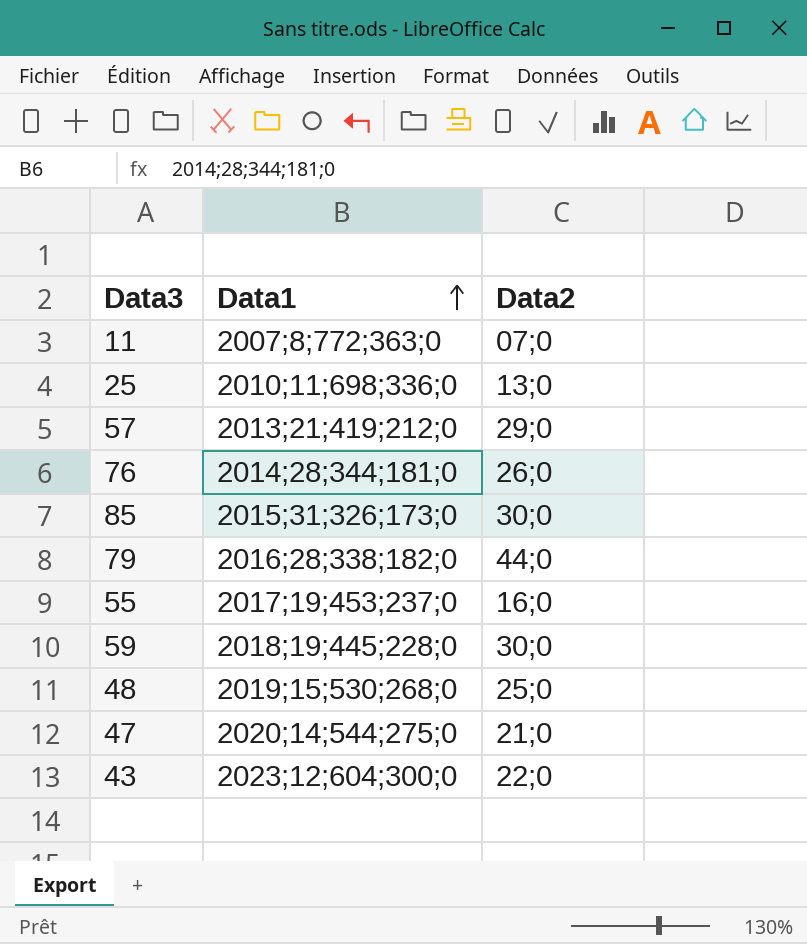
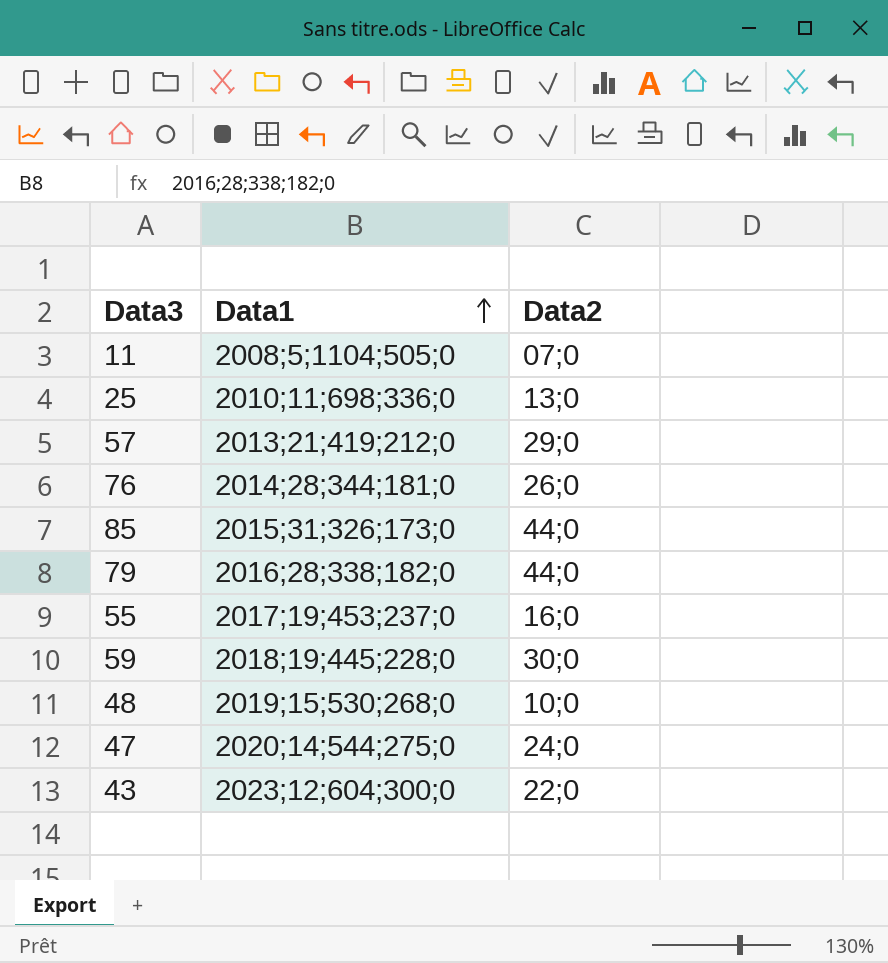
11 | Data1: 2007;8;772;363;0 -> 2008;5;1104;505;0
85 | Data2: 30;0 -> 44;0
48 | Data2: 25;0 -> 10;0
47 | Data2: 21;0 -> 24;0

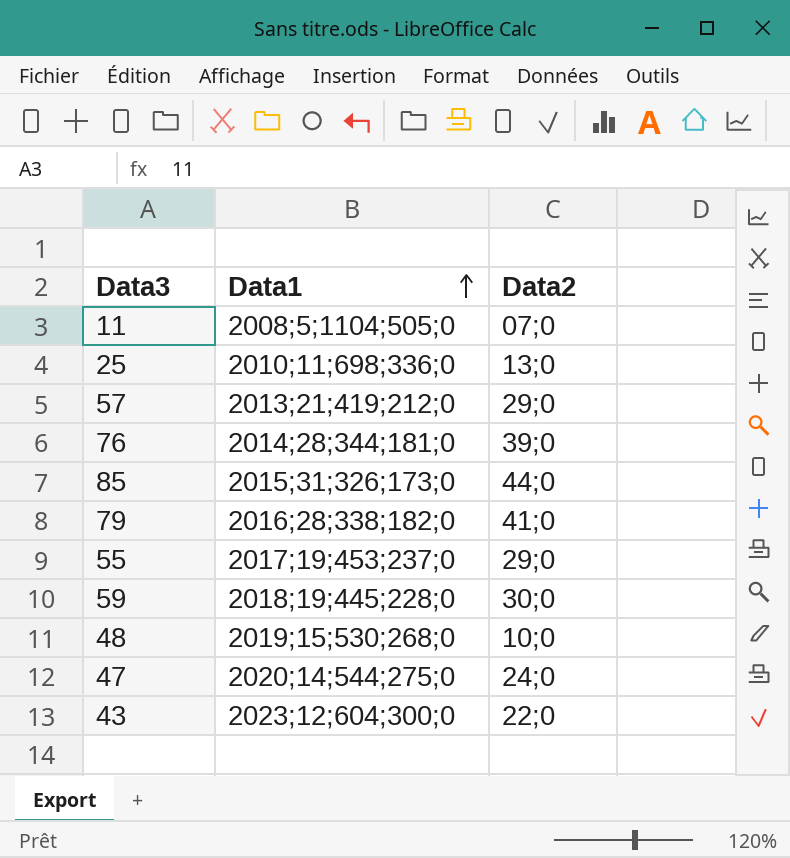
76 | Data2: 26;0 -> 39;0
79 | Data2: 44;0 -> 41;0
55 | Data2: 16;0 -> 29;0

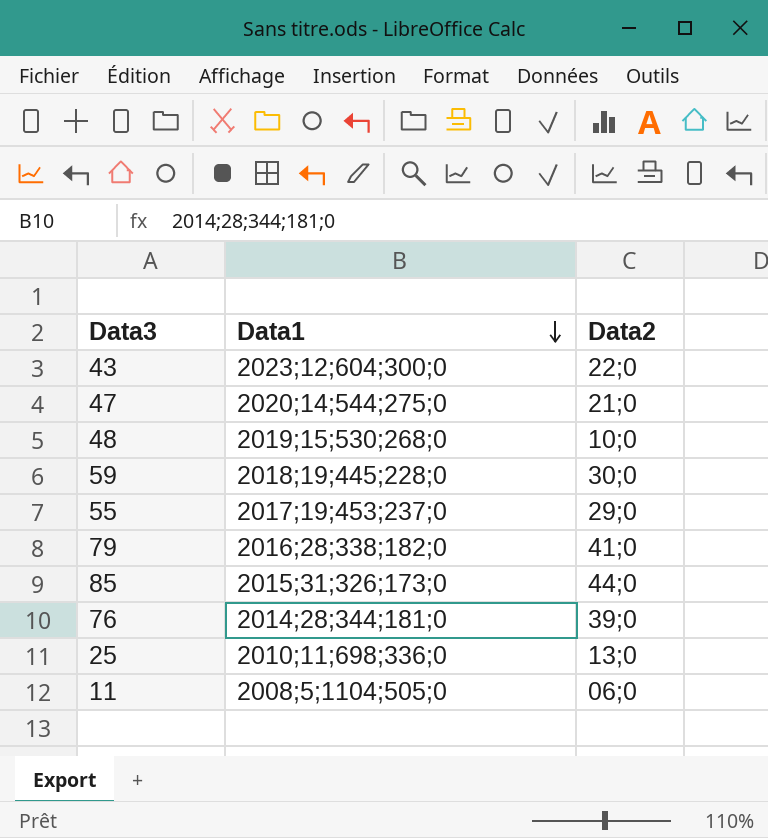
row order: Data1 ascending -> Data1 descending
row 57: 2013;21;419;212;0 | 29;0 -> none
47 | Data2: 24;0 -> 21;0
11 | Data2: 07;0 -> 06;0

